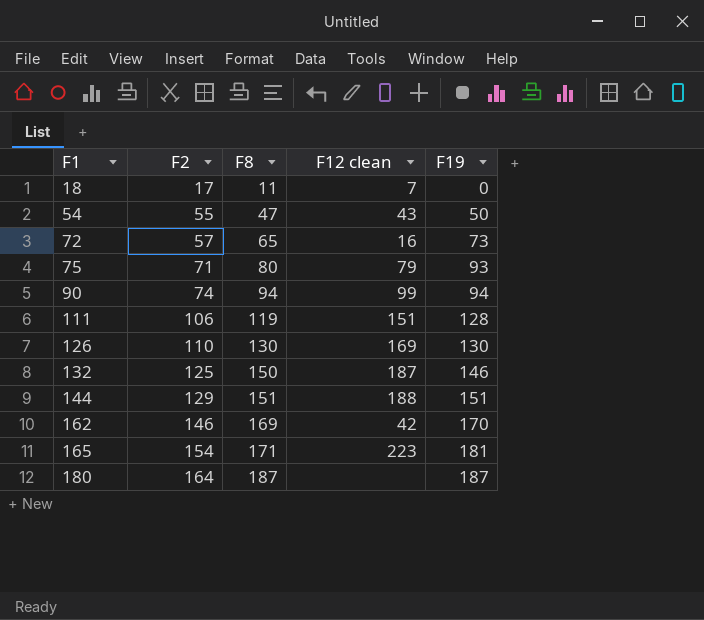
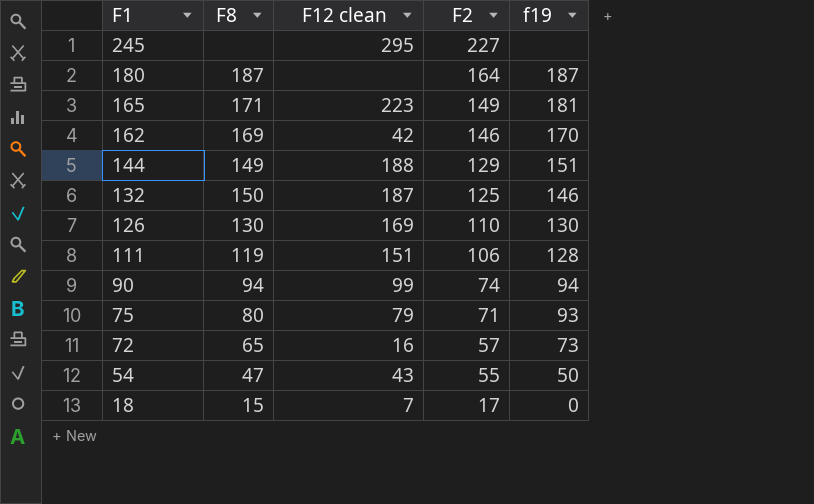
row order: F1 ascending -> F1 descending
column F2 | position: 2 -> 4
column name: F19 -> f19
row 245: none -> none | 295 | 227 | none
165 | F2: 154 -> 149
144 | F8: 151 -> 149
18 | F8: 11 -> 15

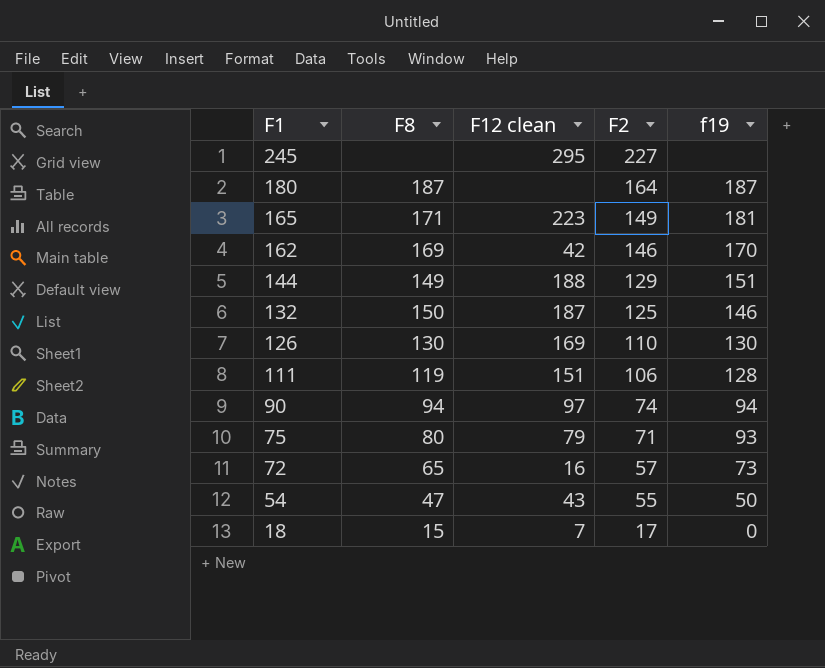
90 | F12 clean: 99 -> 97

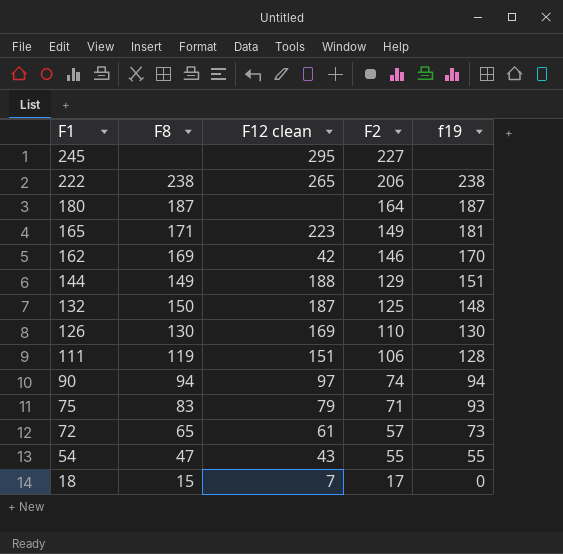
row 222: none -> 238 | 265 | 206 | 238
132 | f19: 146 -> 148
75 | F8: 80 -> 83
72 | F12 clean: 16 -> 61
54 | f19: 50 -> 55

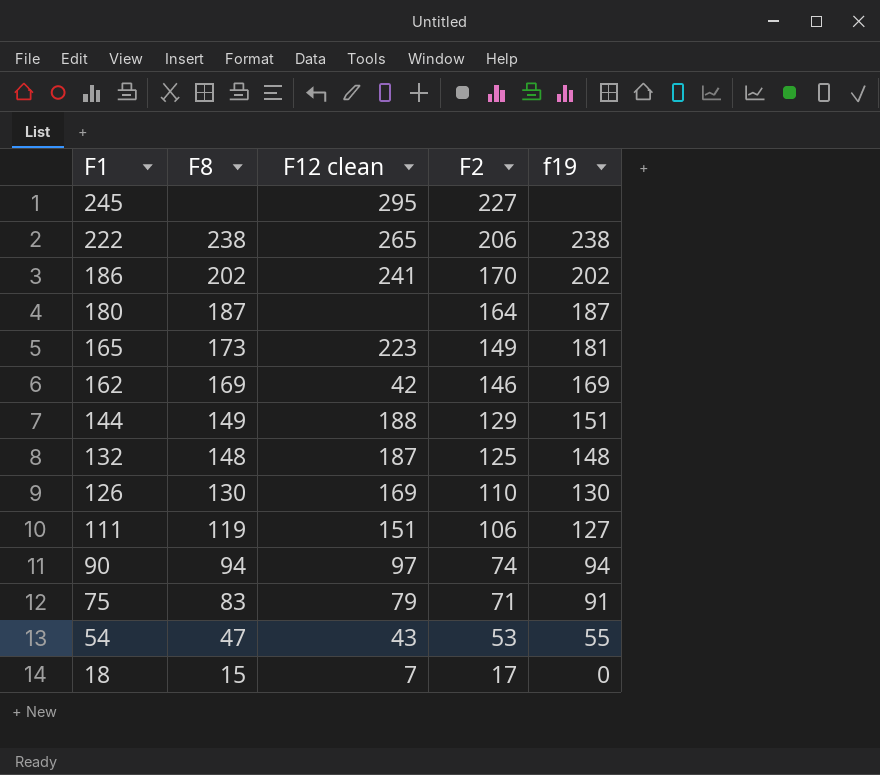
row 72: 65 | 61 | 57 | 73 -> none
row 186: none -> 202 | 241 | 170 | 202
165 | F8: 171 -> 173
162 | f19: 170 -> 169
132 | F8: 150 -> 148
111 | f19: 128 -> 127
75 | f19: 93 -> 91
54 | F2: 55 -> 53

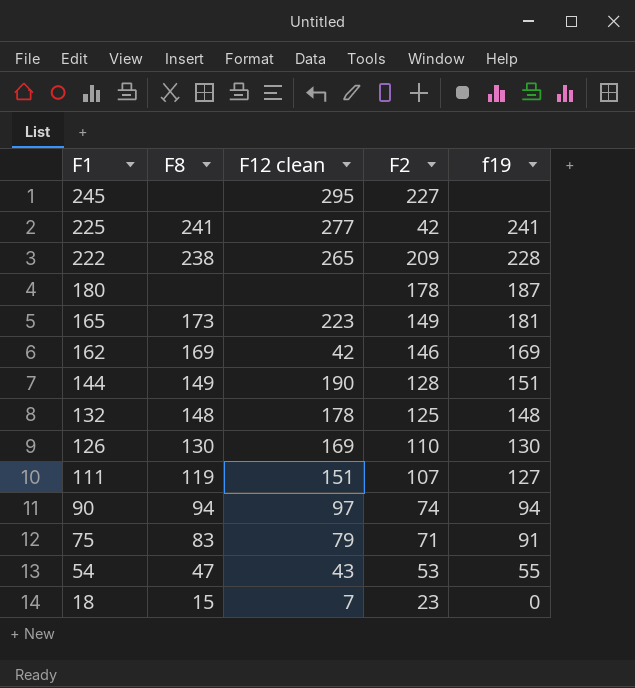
row 186: 202 | 241 | 170 | 202 -> none
row 225: none -> 241 | 277 | 42 | 241
222 | F2: 206 -> 209
222 | f19: 238 -> 228
180 | F8: 187 -> none
180 | F2: 164 -> 178
144 | F12 clean: 188 -> 190
144 | F2: 129 -> 128
132 | F12 clean: 187 -> 178
111 | F2: 106 -> 107
18 | F2: 17 -> 23

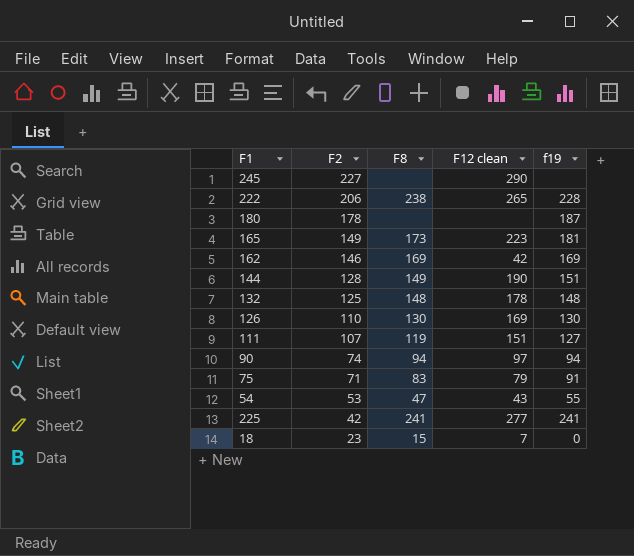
row order: F1 descending -> F2 descending
column F2 | position: 4 -> 2
245 | F12 clean: 295 -> 290
222 | F2: 209 -> 206

